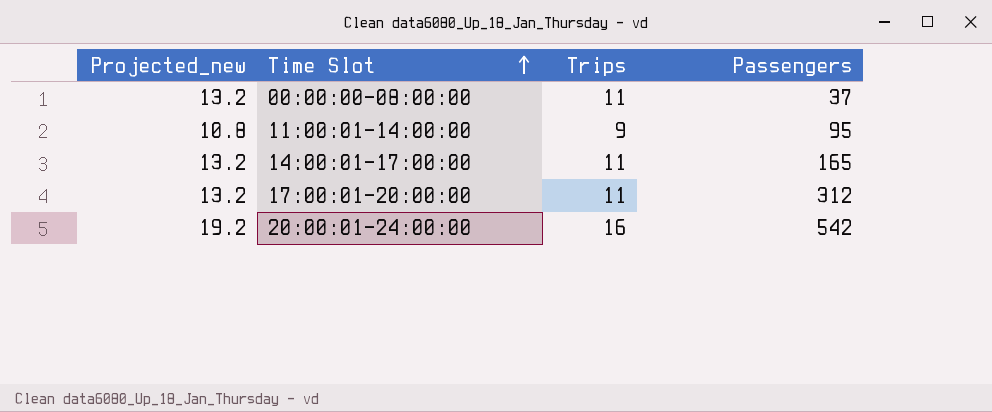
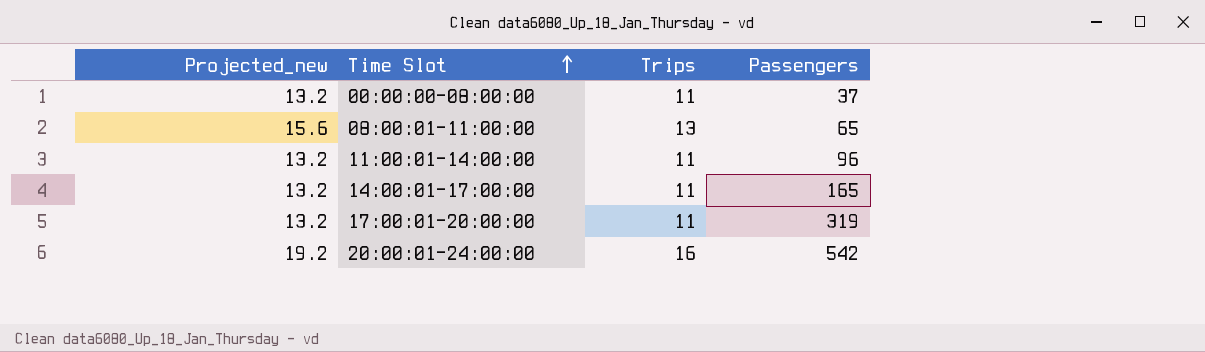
row 08:00:01-11:00:00: none -> 15.6 | 13 | 65
11:00:01-14:00:00 | Projected_new: 10.8 -> 13.2
11:00:01-14:00:00 | Trips: 9 -> 11
11:00:01-14:00:00 | Passengers: 95 -> 96
17:00:01-20:00:00 | Passengers: 312 -> 319

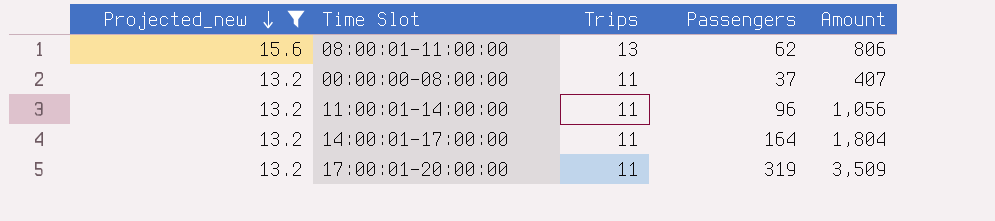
filter: none -> Projected_new != 19.2
row order: Time Slot ascending -> Projected_new descending
column Amount | formula: none -> [Trips] * [Passengers]
08:00:01-11:00:00 | Passengers: 65 -> 62
14:00:01-17:00:00 | Passengers: 165 -> 164

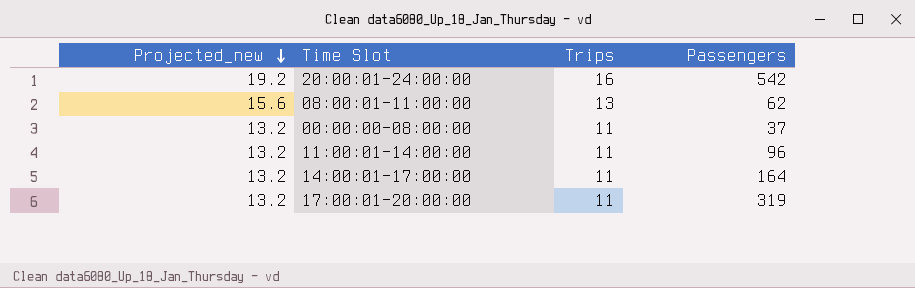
filter: Projected_new != 19.2 -> none
column Amount | formula: [Trips] * [Passengers] -> none

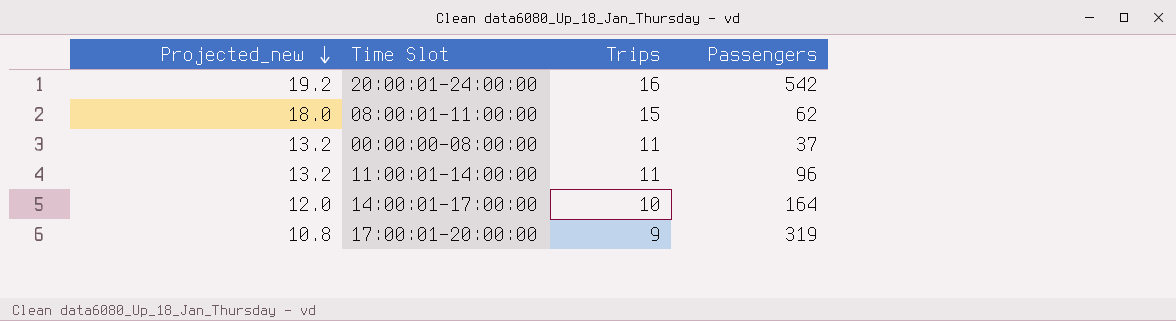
08:00:01-11:00:00 | Projected_new: 15.6 -> 18.0
08:00:01-11:00:00 | Trips: 13 -> 15
14:00:01-17:00:00 | Projected_new: 13.2 -> 12.0
14:00:01-17:00:00 | Trips: 11 -> 10
17:00:01-20:00:00 | Projected_new: 13.2 -> 10.8
17:00:01-20:00:00 | Trips: 11 -> 9

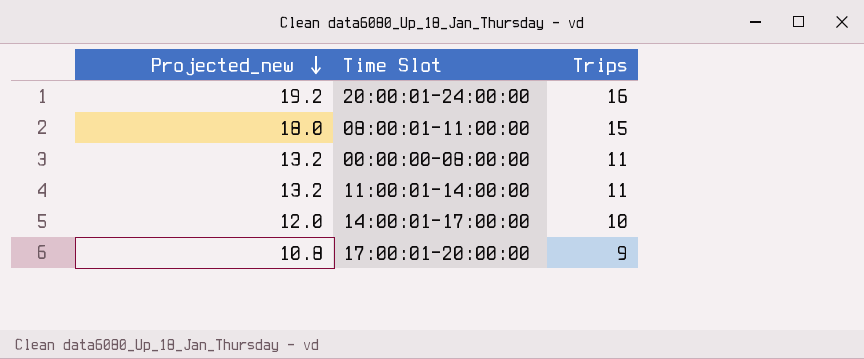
column Passengers | position: 4 -> none

